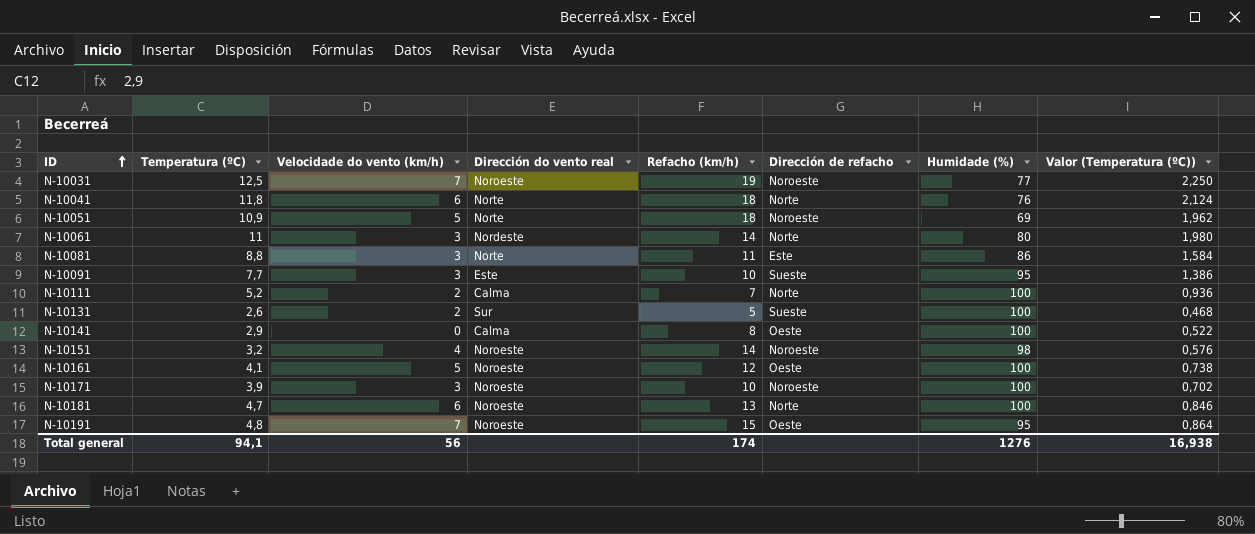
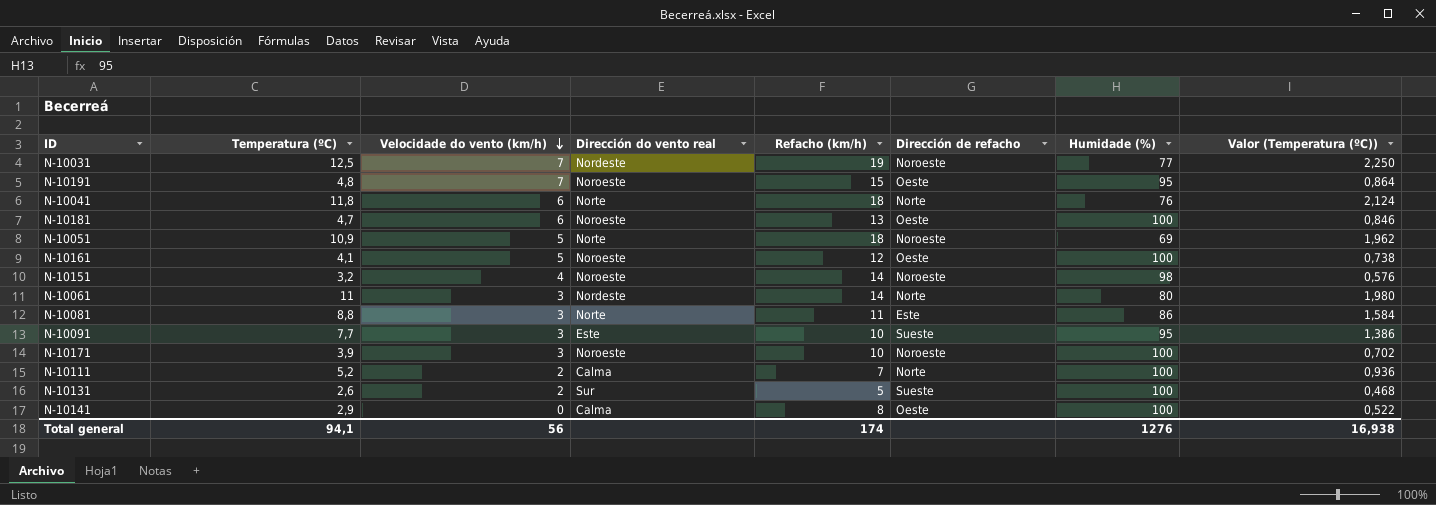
row order: ID ascending -> Velocidade do vento (km/h) descending
N-10031 | Dirección do vento real: Noroeste -> Nordeste
N-10181 | Dirección de refacho: Norte -> Oeste

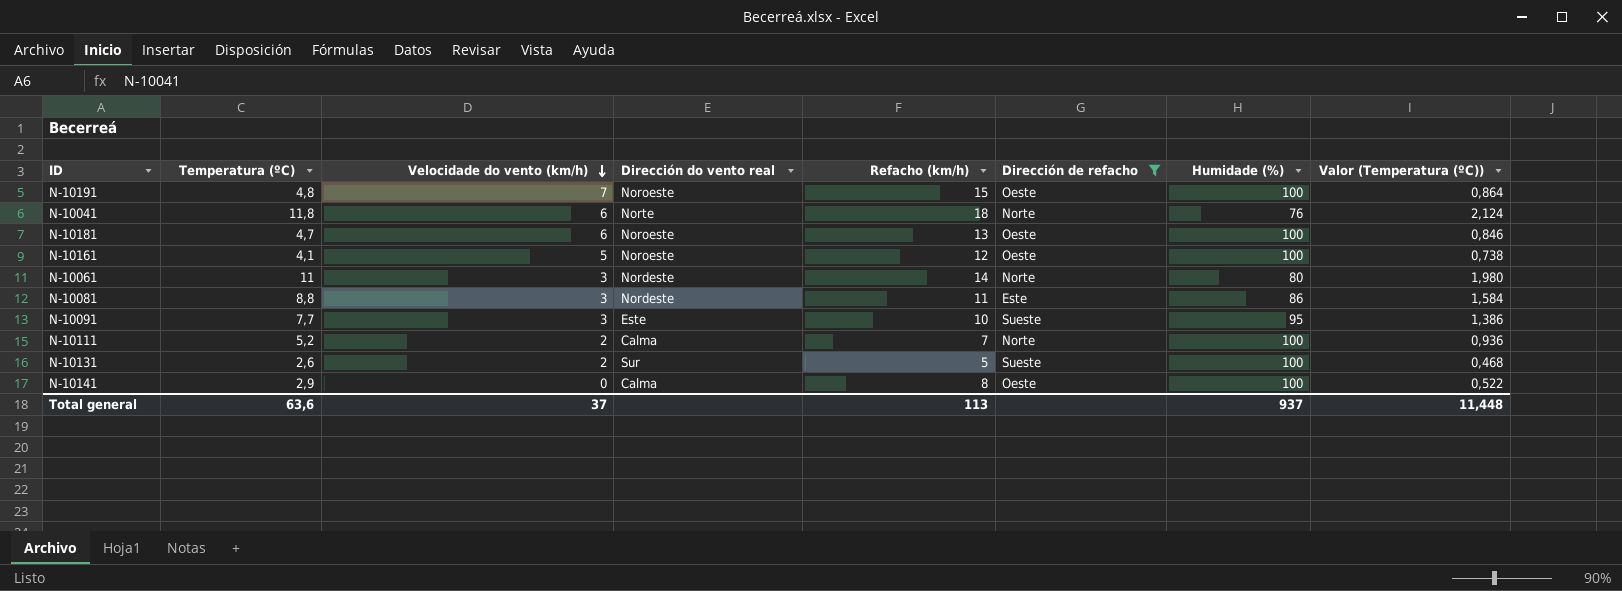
filter: none -> Dirección de refacho != Noroeste
N-10191 | Humidade (%): 95 -> 100
N-10081 | Dirección do vento real: Norte -> Nordeste
Total general | Temperatura (ºC): 94,1 -> 63,6
Total general | Velocidade do vento (km/h): 56 -> 37
Total general | Refacho (km/h): 174 -> 113
Total general | Humidade (%): 1276 -> 937
Total general | Valor (Temperatura (ºC)): 16,938 -> 11,448

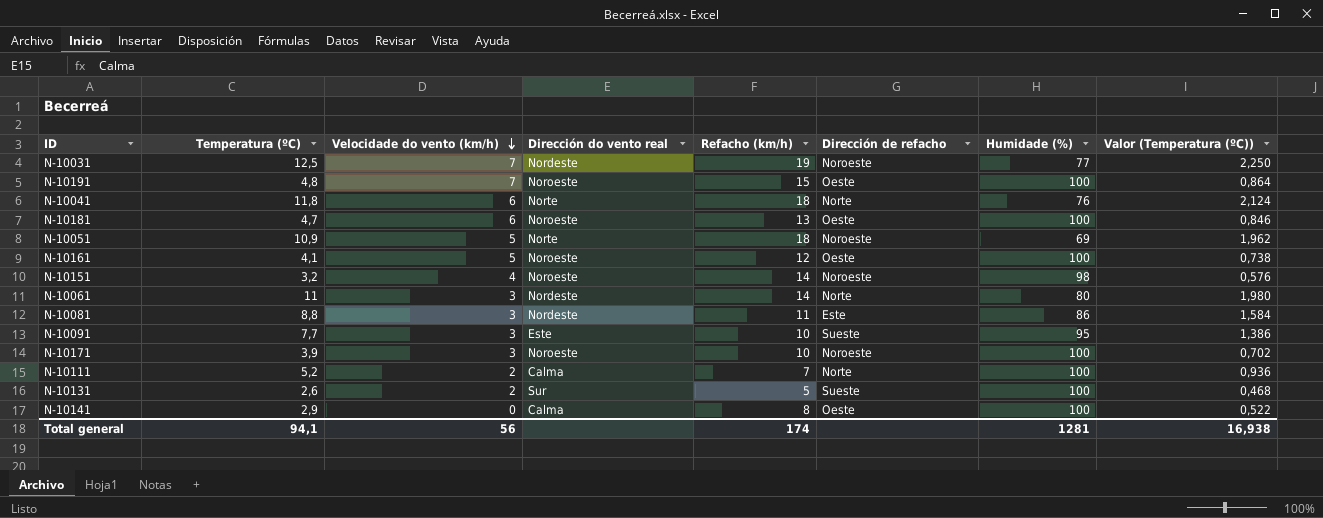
filter: Dirección de refacho != Noroeste -> none
Total general | Temperatura (ºC): 63,6 -> 94,1
Total general | Velocidade do vento (km/h): 37 -> 56
Total general | Refacho (km/h): 113 -> 174
Total general | Humidade (%): 937 -> 1281
Total general | Valor (Temperatura (ºC)): 11,448 -> 16,938

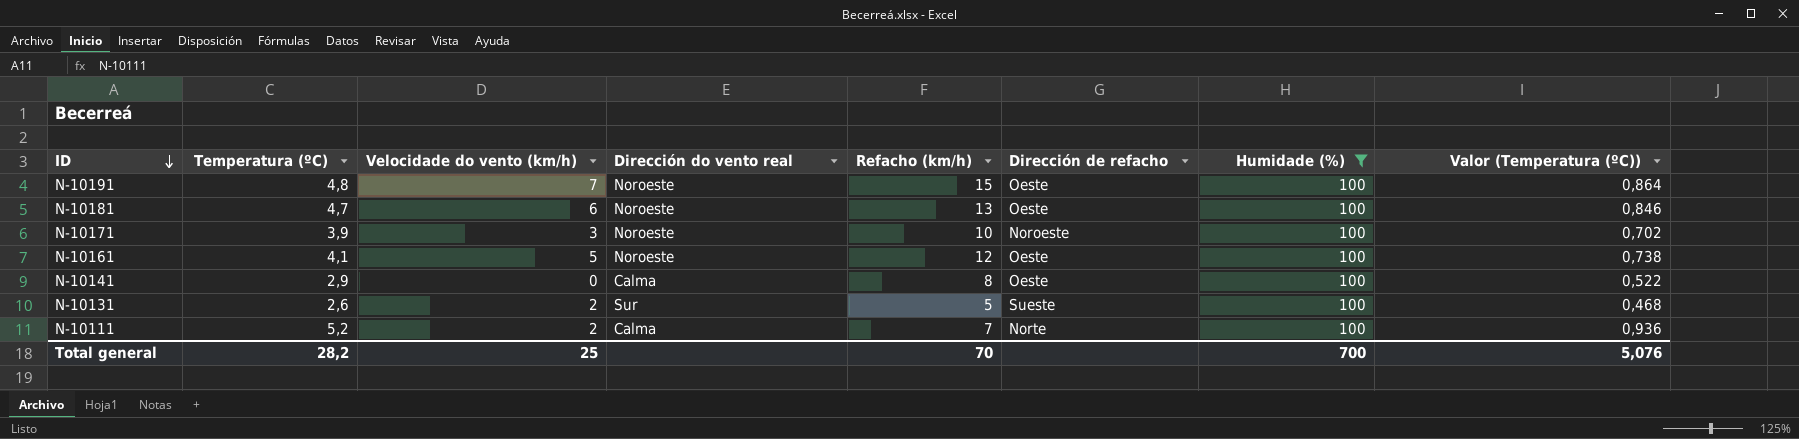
filter: none -> Humidade (%) = 100
row order: Velocidade do vento (km/h) descending -> ID descending
Total general | Temperatura (ºC): 94,1 -> 28,2
Total general | Velocidade do vento (km/h): 56 -> 25
Total general | Refacho (km/h): 174 -> 70
Total general | Humidade (%): 1281 -> 700
Total general | Valor (Temperatura (ºC)): 16,938 -> 5,076

